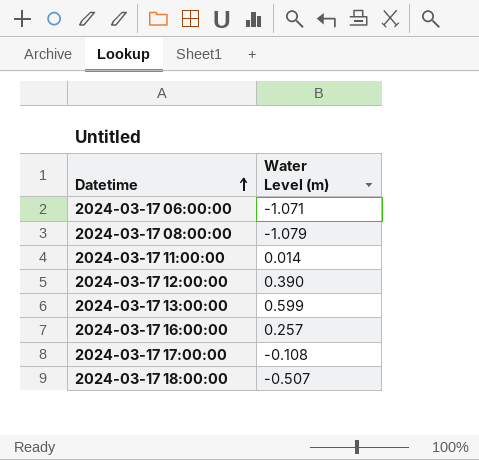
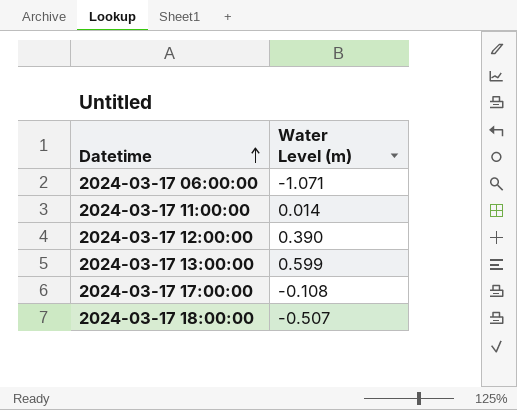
row 2024-03-17 08:00:00: -1.079 -> none
row 2024-03-17 16:00:00: 0.257 -> none

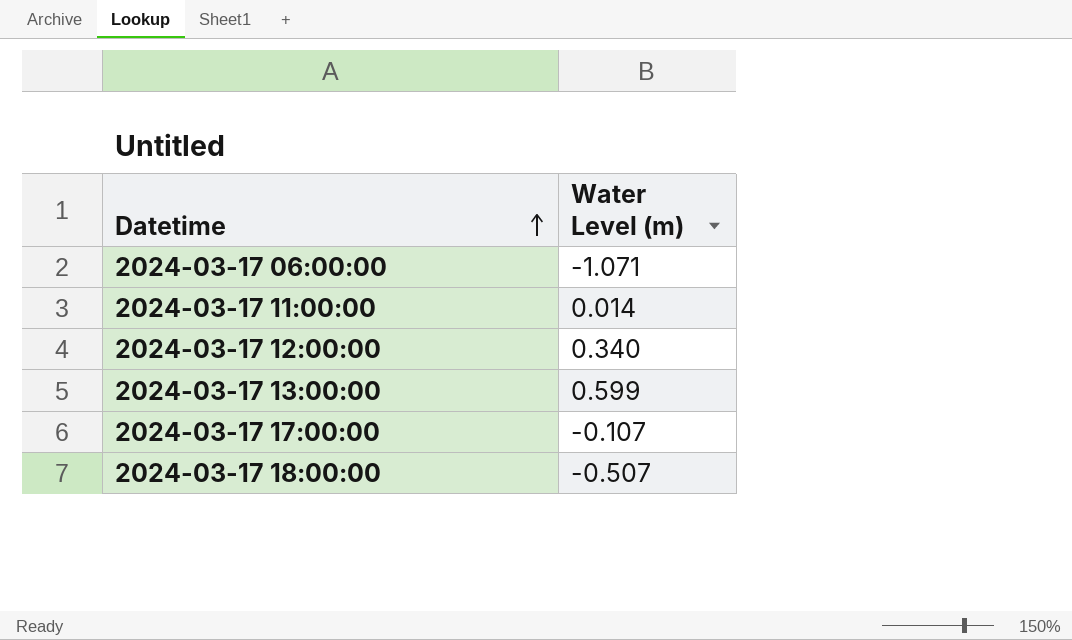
2024-03-17 12:00:00 | Water Level (m): 0.390 -> 0.340
2024-03-17 17:00:00 | Water Level (m): -0.108 -> -0.107

